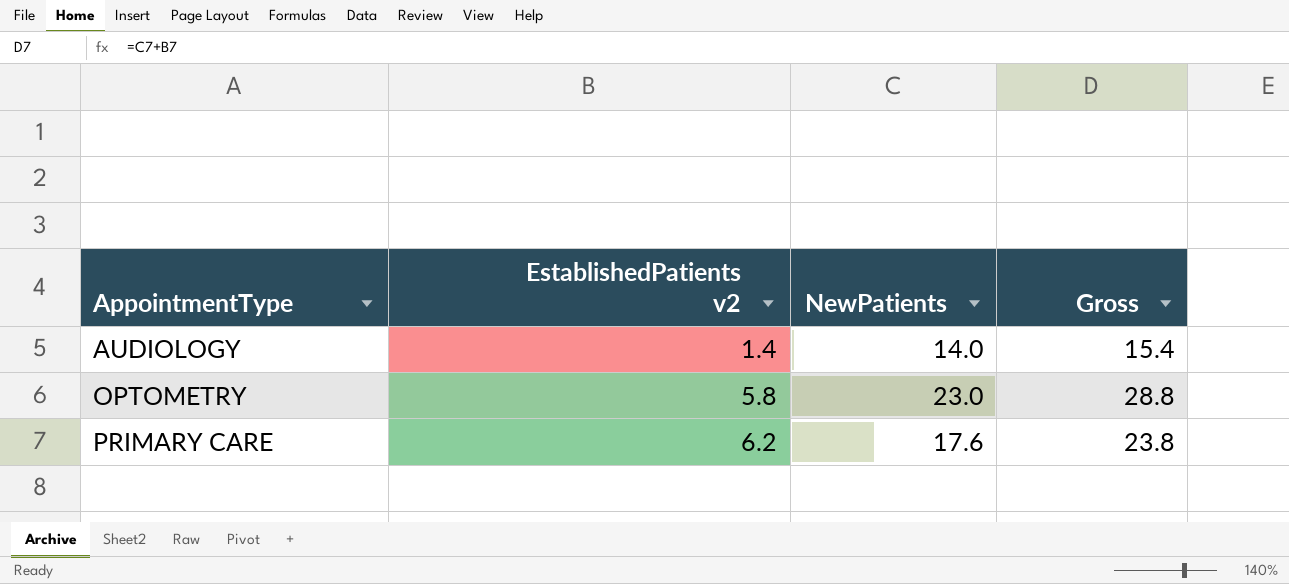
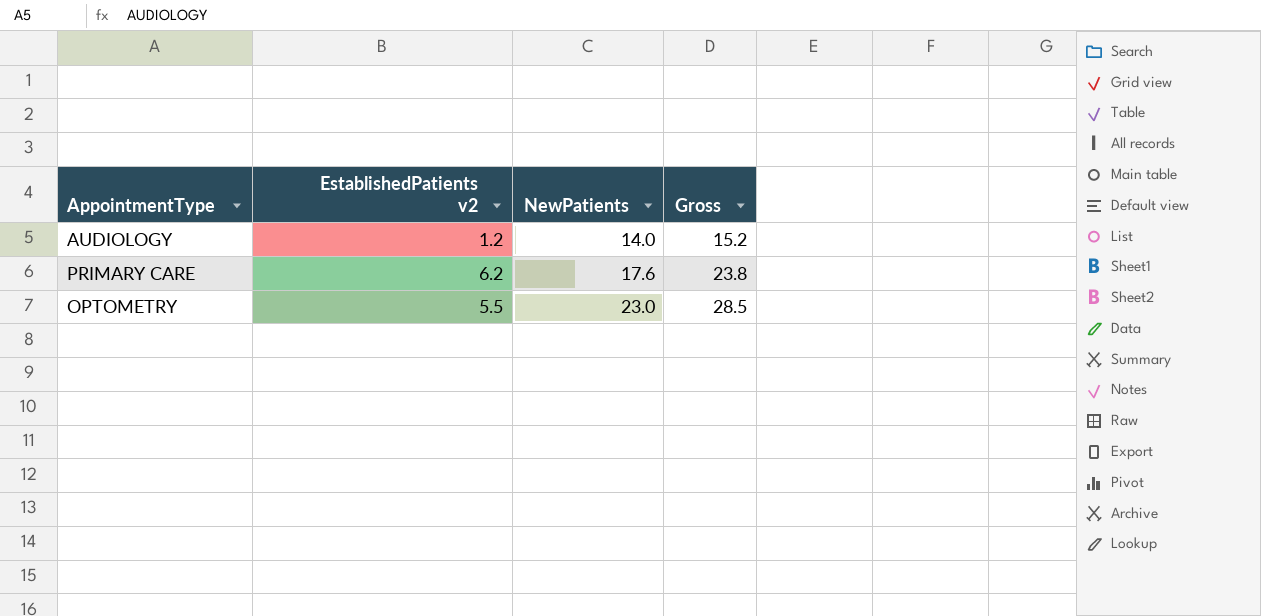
row order: AppointmentType ascending -> NewPatients ascending
AUDIOLOGY | EstablishedPatients v2: 1.4 -> 1.2
AUDIOLOGY | Gross: 15.4 -> 15.2
OPTOMETRY | EstablishedPatients v2: 5.8 -> 5.5
OPTOMETRY | Gross: 28.8 -> 28.5

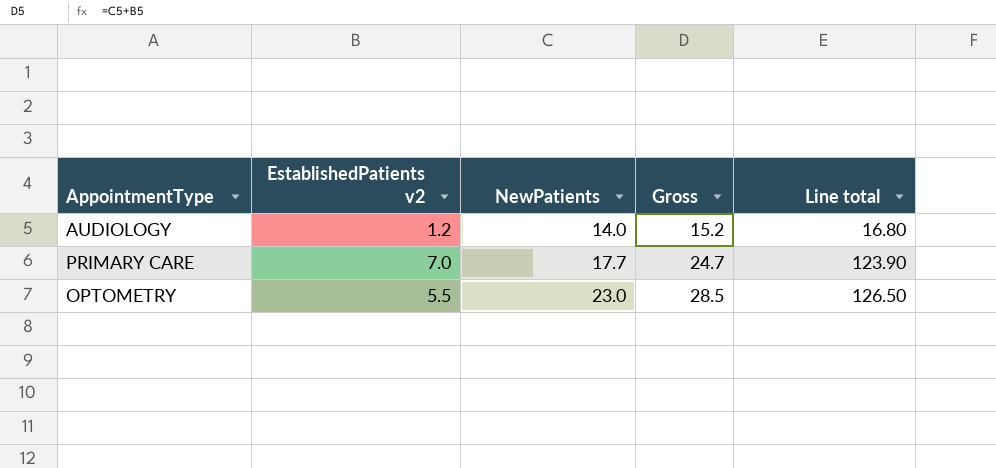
column Line total | formula: none -> [EstablishedPatients v2] * [NewPatients]
PRIMARY CARE | EstablishedPatients v2: 6.2 -> 7.0
PRIMARY CARE | NewPatients: 17.6 -> 17.7
PRIMARY CARE | Gross: 23.8 -> 24.7

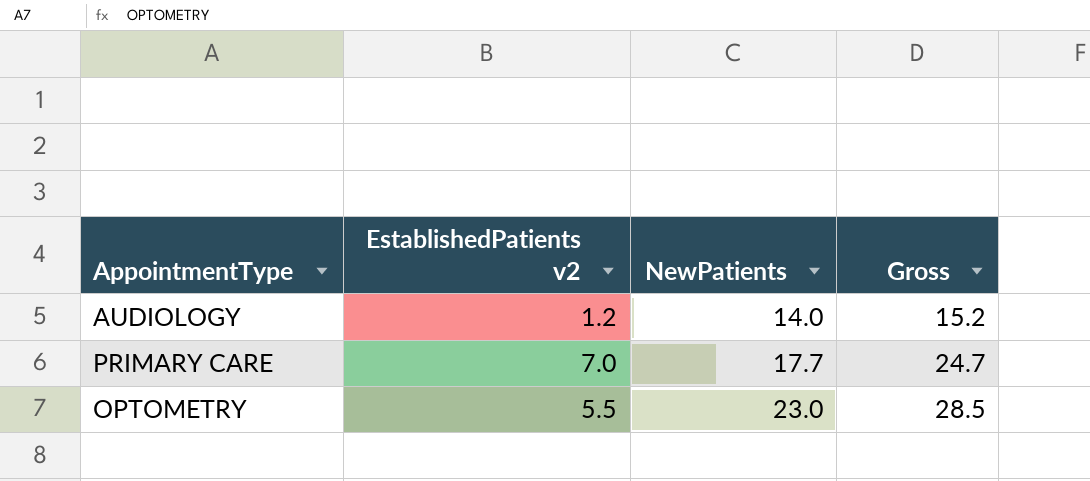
column Line total | formula: [EstablishedPatients v2] * [NewPatients] -> none

